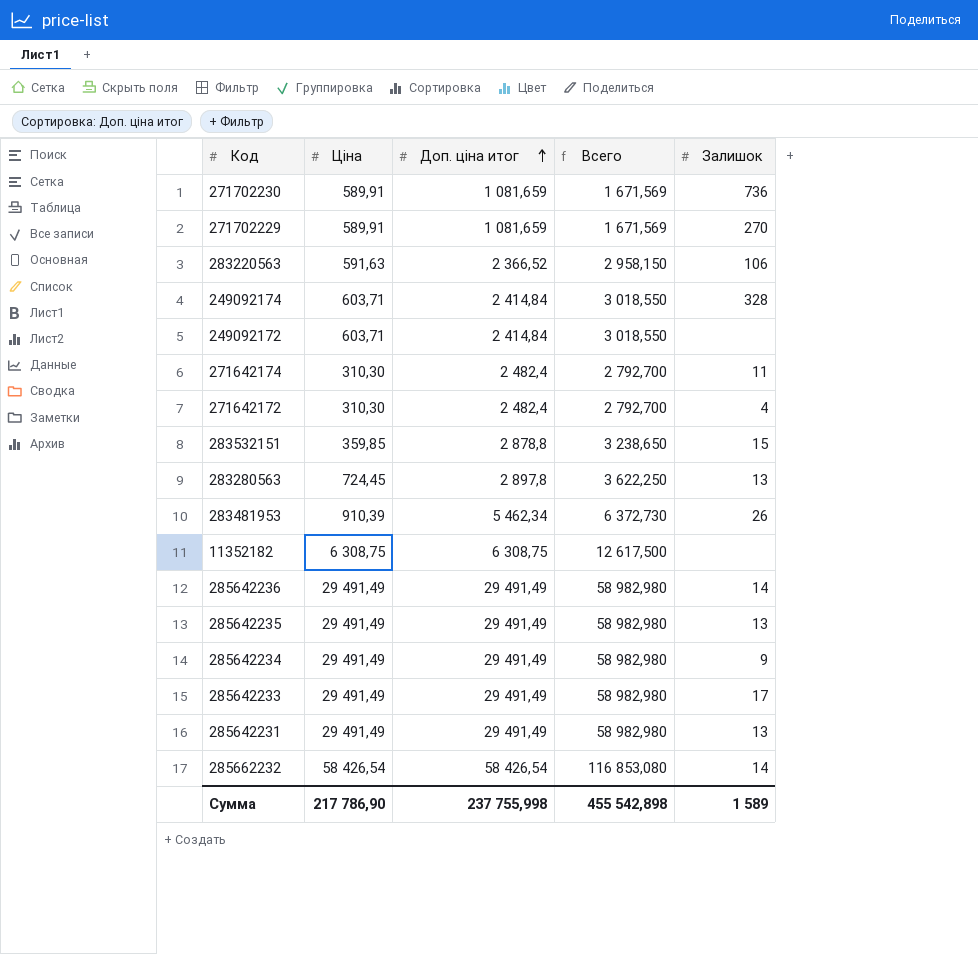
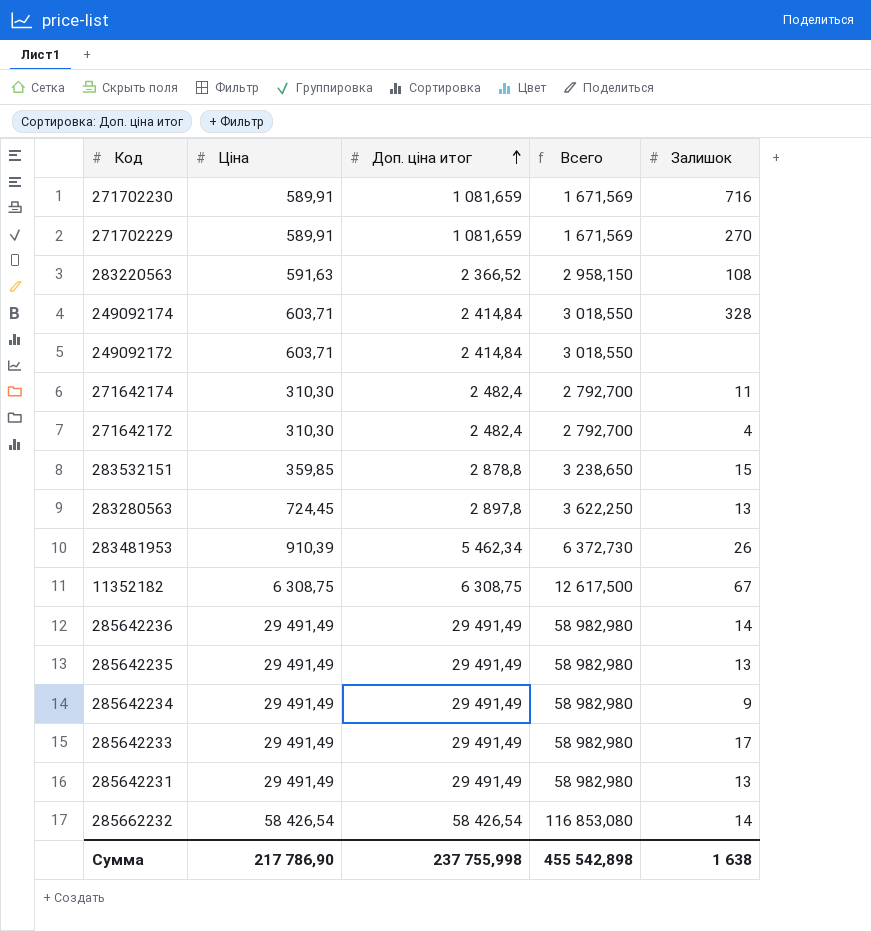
271702230 | Залишок: 736 -> 716
283220563 | Залишок: 106 -> 108
11352182 | Залишок: none -> 67
Сумма | Залишок: 1 589 -> 1 638

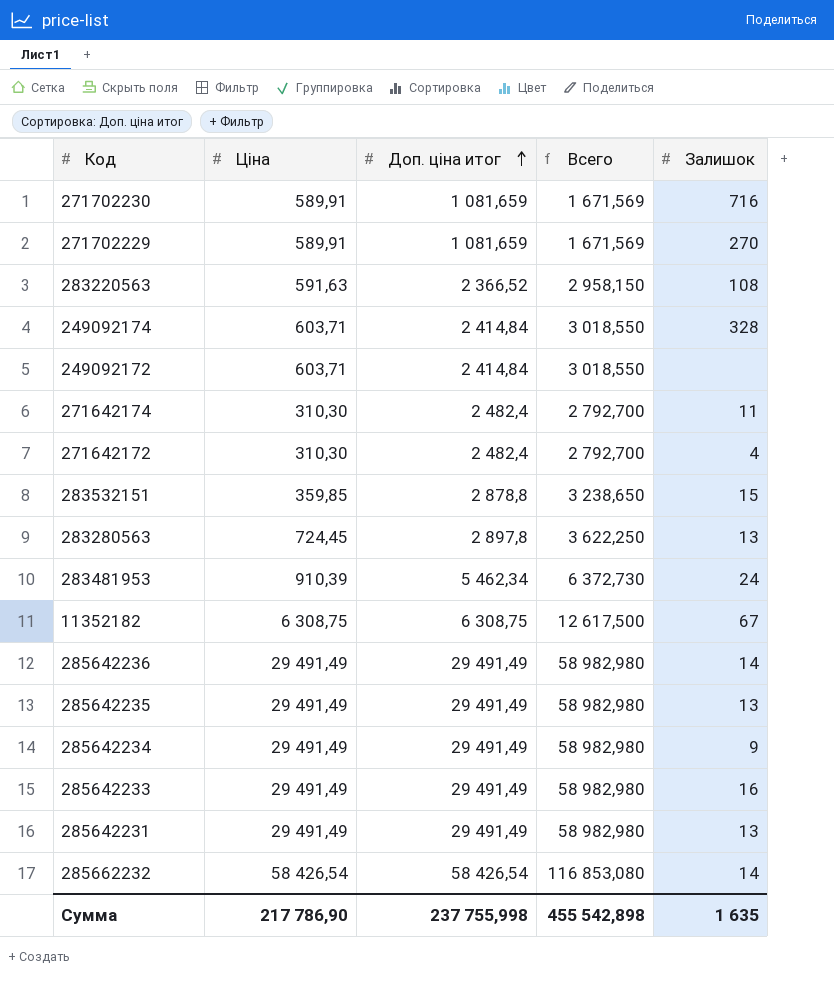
283481953 | Залишок: 26 -> 24
285642233 | Залишок: 17 -> 16
Сумма | Залишок: 1 638 -> 1 635

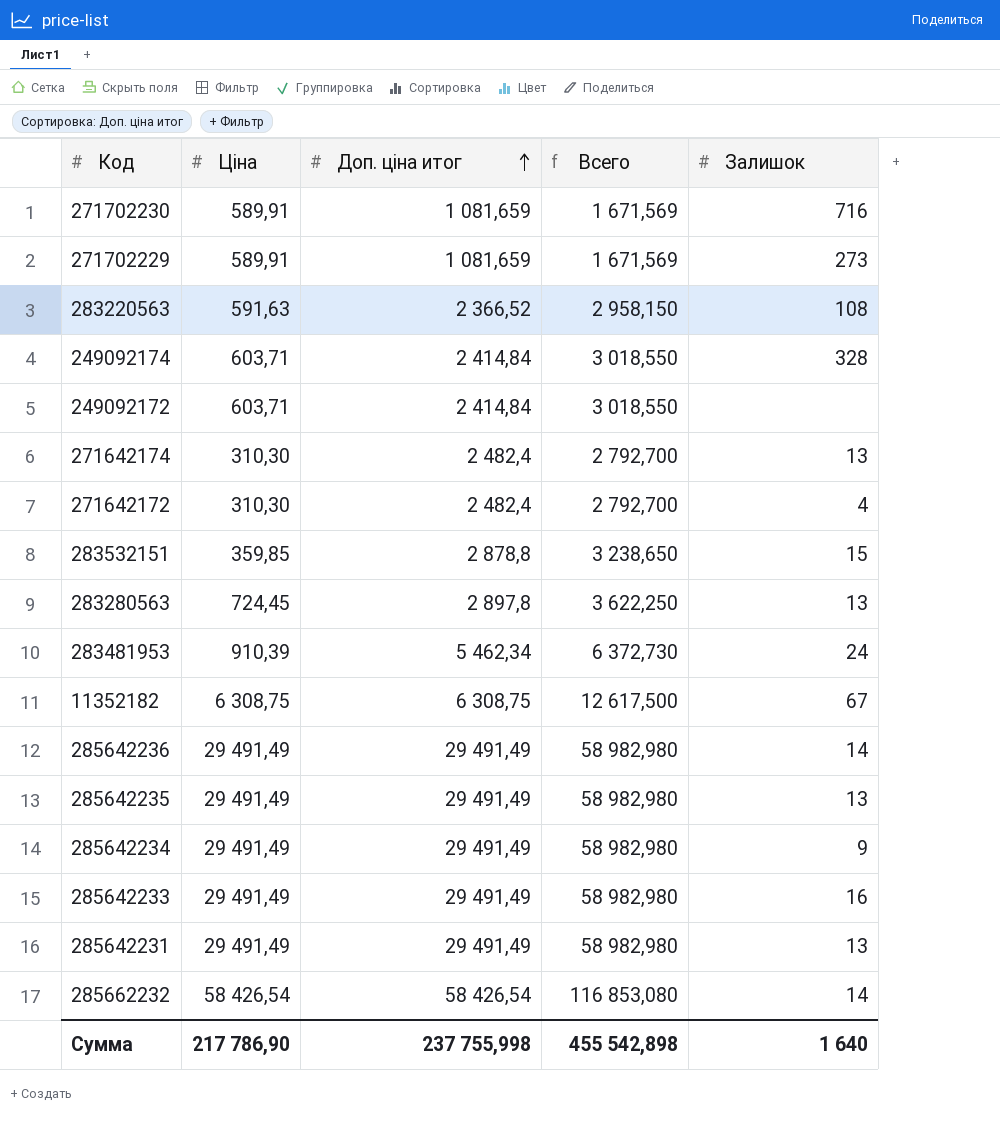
271702229 | Залишок: 270 -> 273
271642174 | Залишок: 11 -> 13
Сумма | Залишок: 1 635 -> 1 640

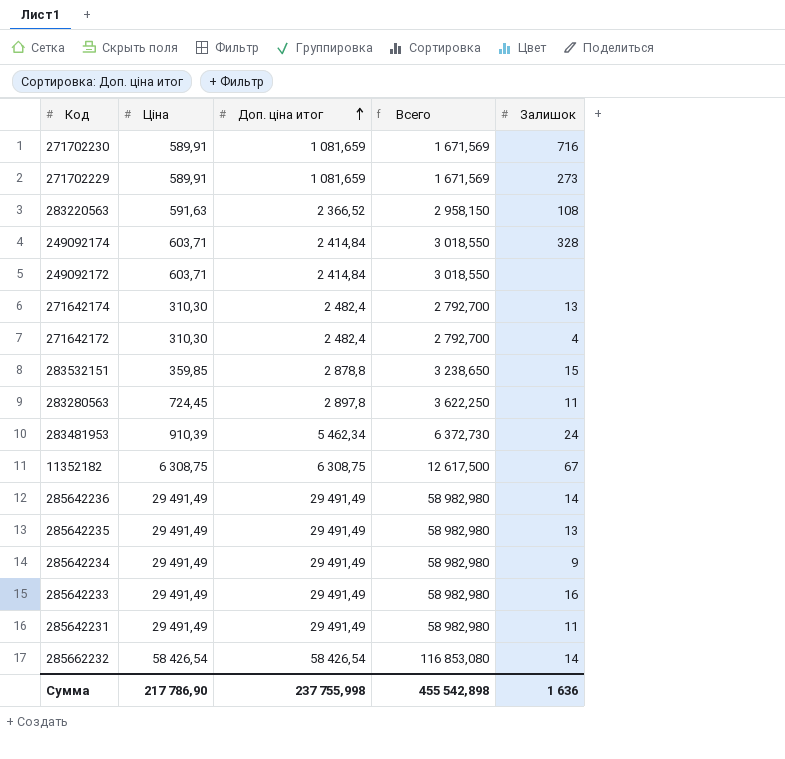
283280563 | Залишок: 13 -> 11
285642231 | Залишок: 13 -> 11
Сумма | Залишок: 1 640 -> 1 636

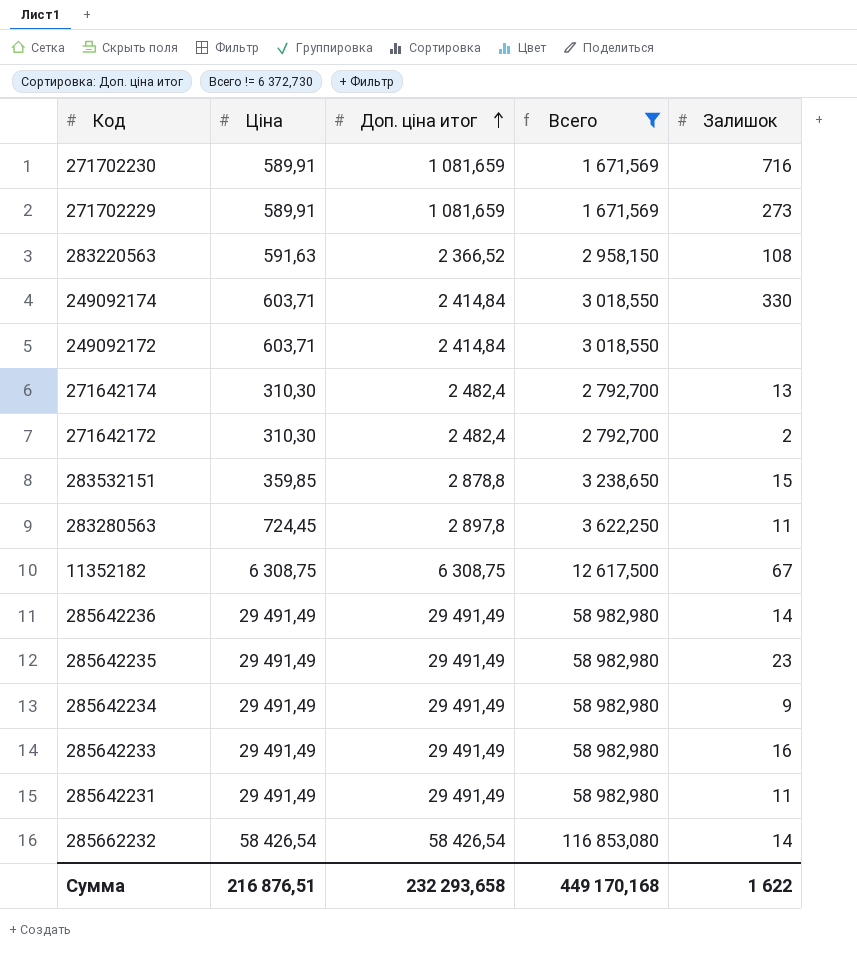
filter: none -> Всего != 6 372,730
249092174 | Залишок: 328 -> 330
271642172 | Залишок: 4 -> 2
285642235 | Залишок: 13 -> 23
Сумма | Ціна: 217 786,90 -> 216 876,51
Сумма | Доп. ціна итог: 237 755,998 -> 232 293,658
Сумма | Всего: 455 542,898 -> 449 170,168
Сумма | Залишок: 1 636 -> 1 622

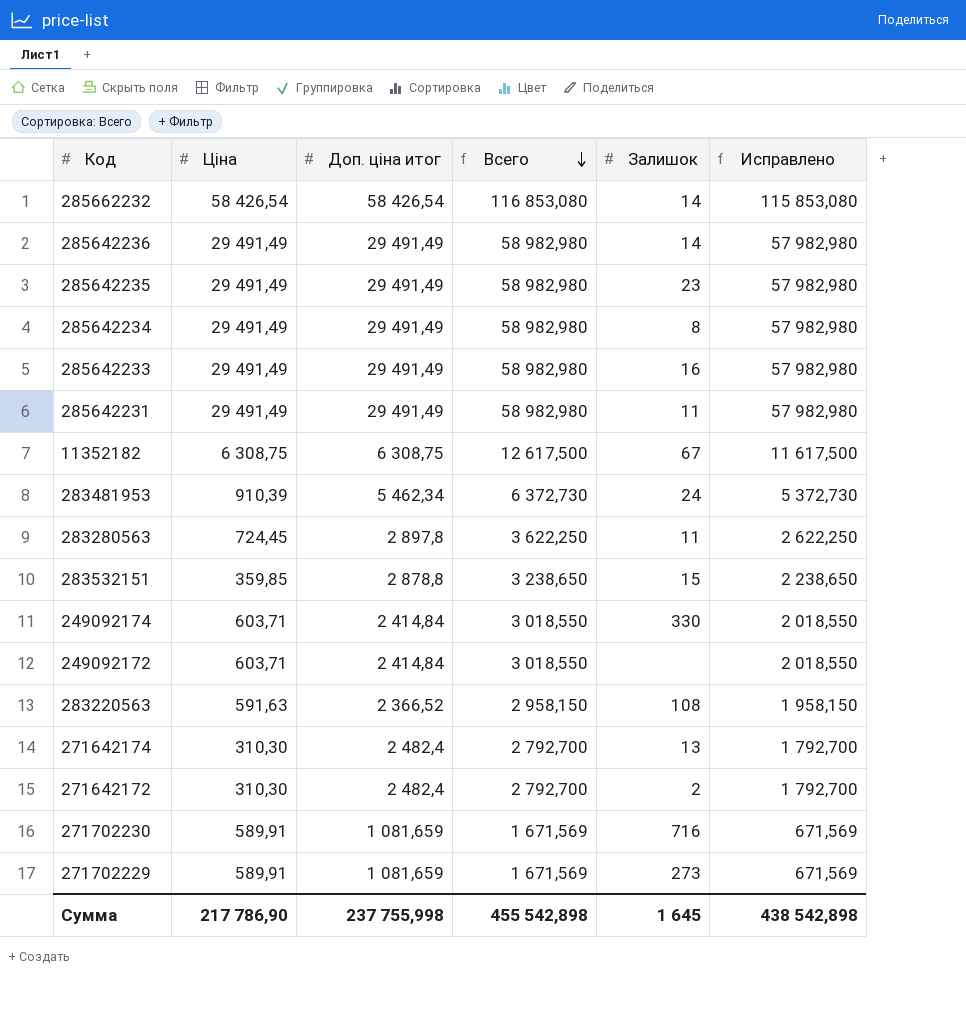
filter: Всего != 6 372,730 -> none
row order: Доп. ціна итог ascending -> Всего descending
column Исправлено | formula: none -> [Всего] - 1000
285642234 | Залишок: 9 -> 8
Сумма | Ціна: 216 876,51 -> 217 786,90
Сумма | Доп. ціна итог: 232 293,658 -> 237 755,998
Сумма | Всего: 449 170,168 -> 455 542,898
Сумма | Залишок: 1 622 -> 1 645

